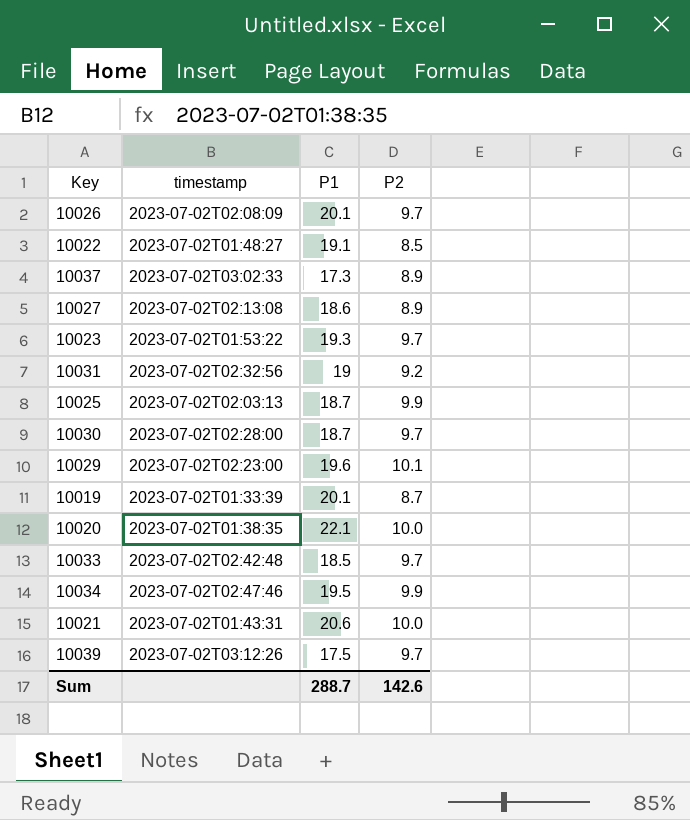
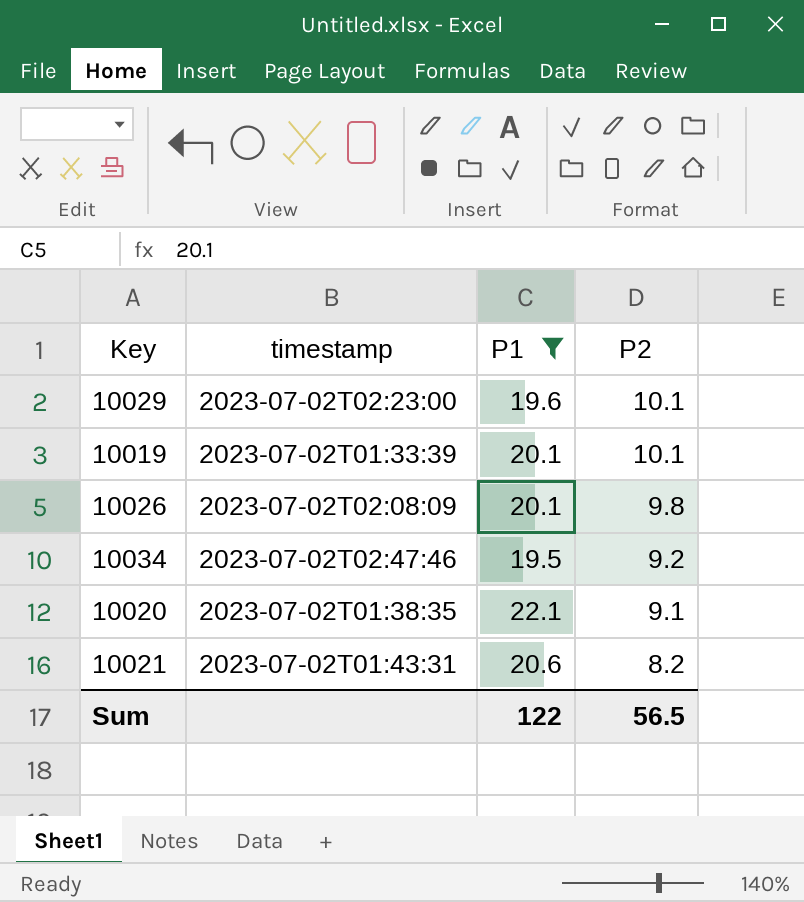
filter: none -> P1 >= 19.5
row order: none -> P2 descending
10019 | P2: 8.7 -> 10.1
10026 | P2: 9.7 -> 9.8
10034 | P2: 9.9 -> 9.2
10020 | P2: 10.0 -> 9.1
10021 | P2: 10.0 -> 8.2
Sum | P1: 288.7 -> 122
Sum | P2: 142.6 -> 56.5

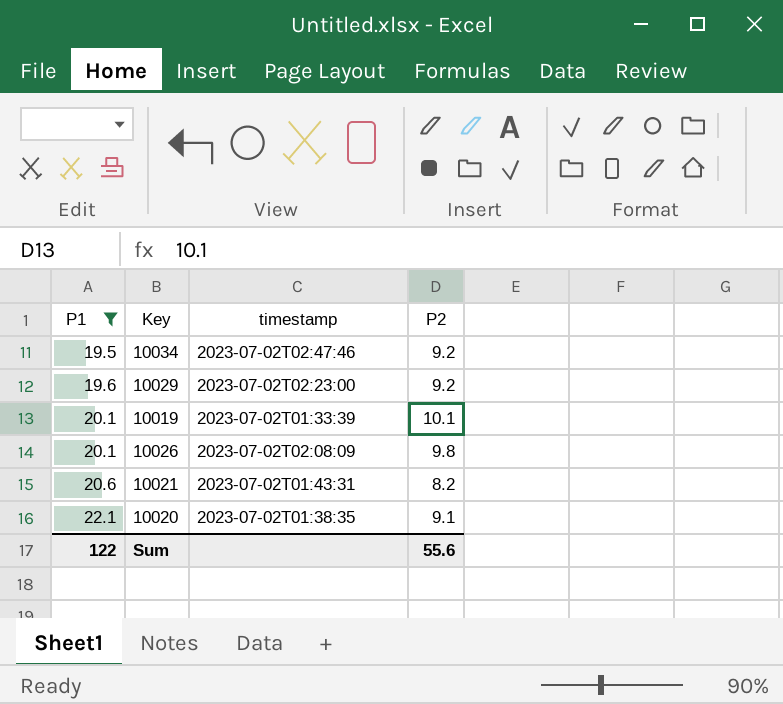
row order: P2 descending -> P1 ascending
column P1 | position: 3 -> 1
10029 | P2: 10.1 -> 9.2
Sum | P2: 56.5 -> 55.6

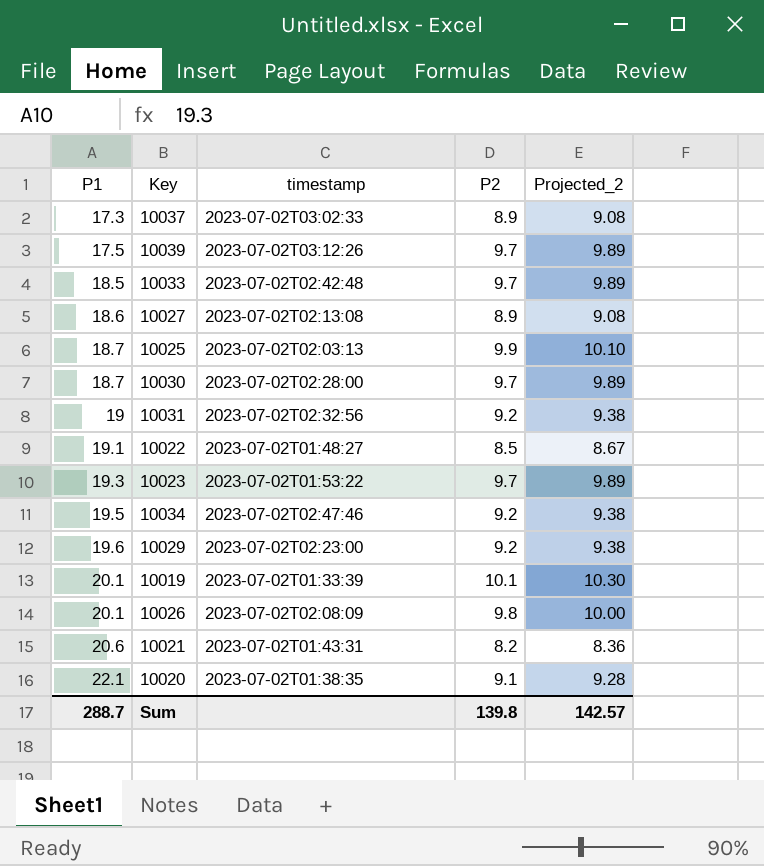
filter: P1 >= 19.5 -> none
column Projected_2 | formula: none -> [P2] * 1.02
Sum | P1: 122 -> 288.7
Sum | P2: 55.6 -> 139.8

